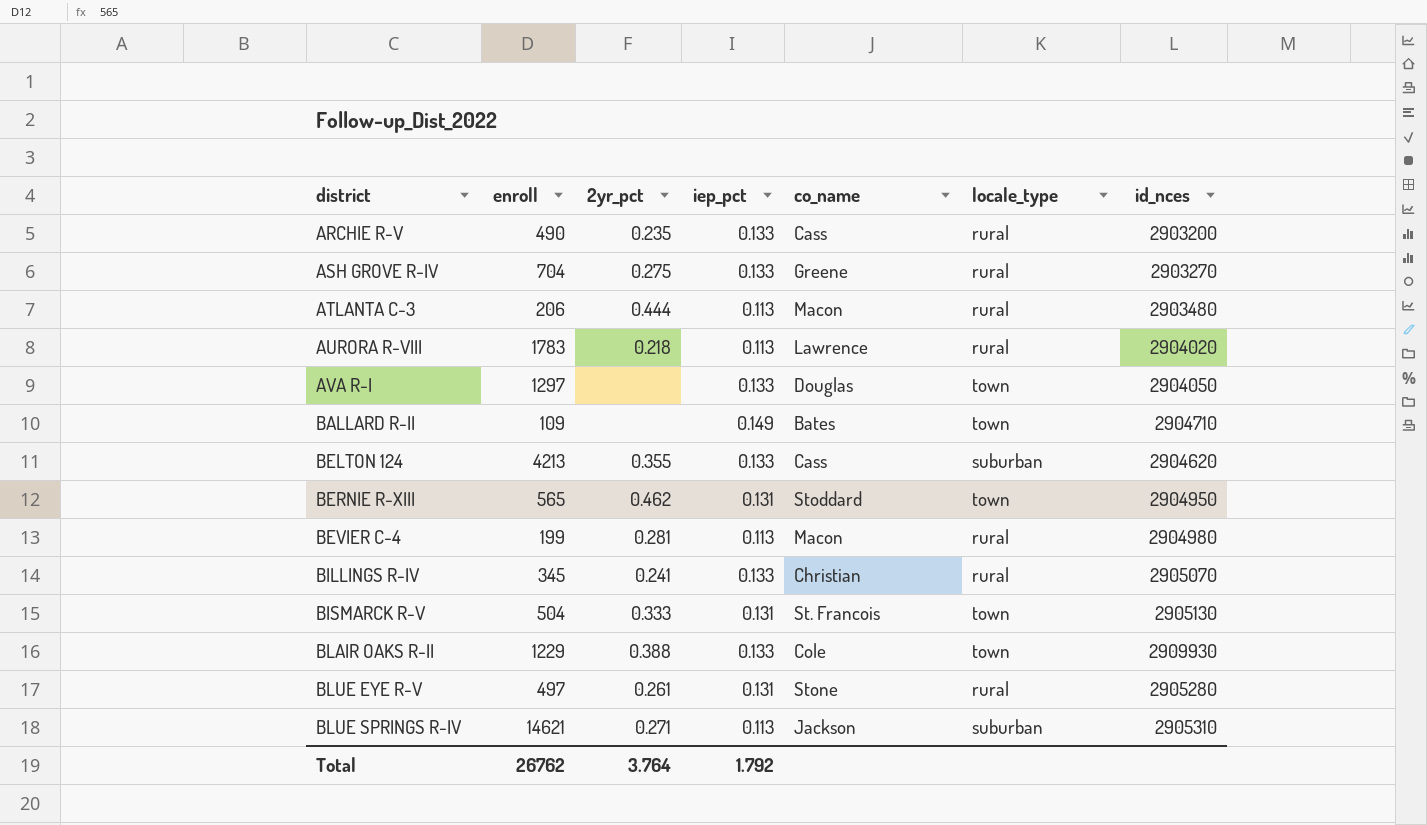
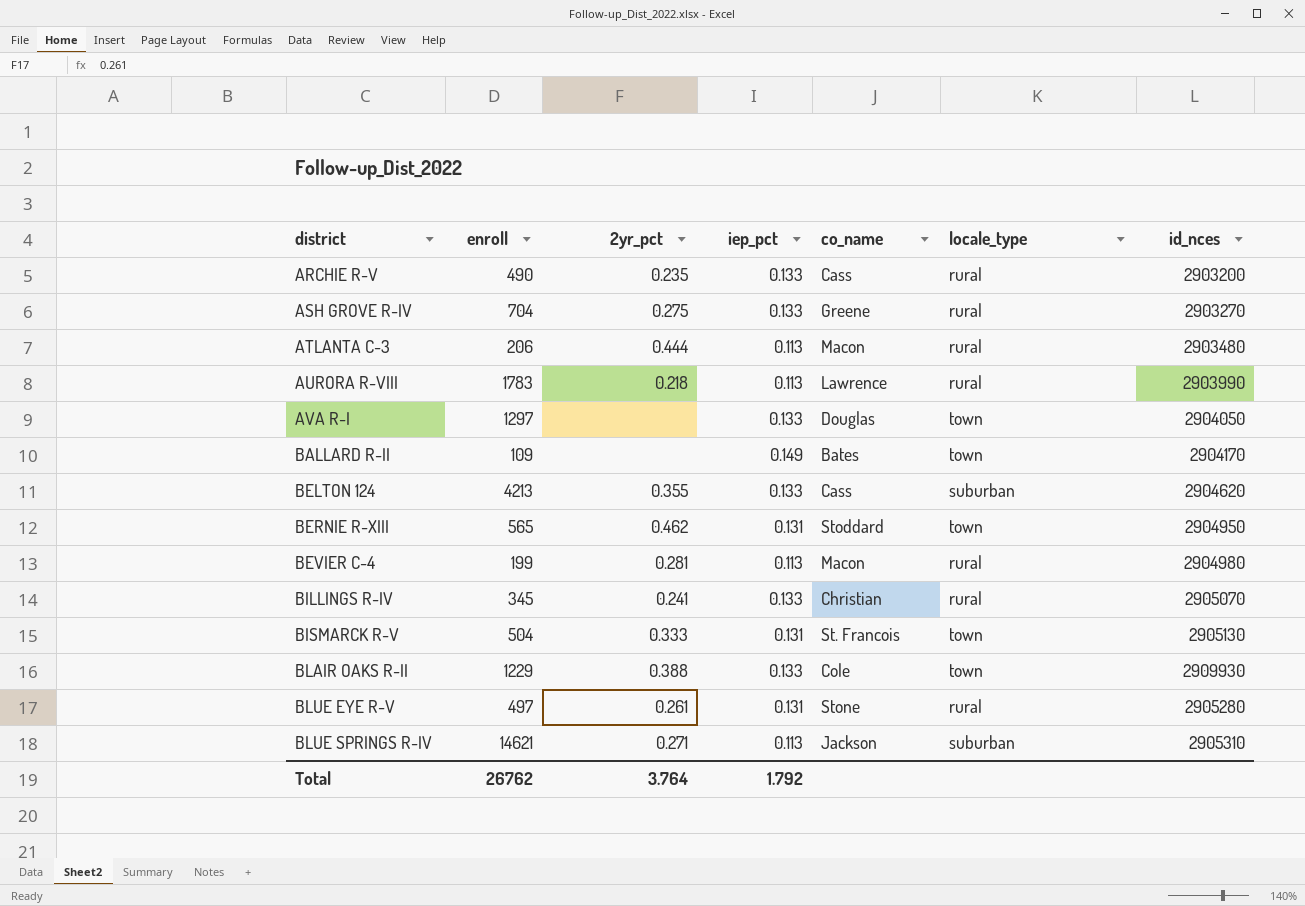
AURORA R-VIII | id_nces: 2904020 -> 2903990
BALLARD R-II | id_nces: 2904710 -> 2904170

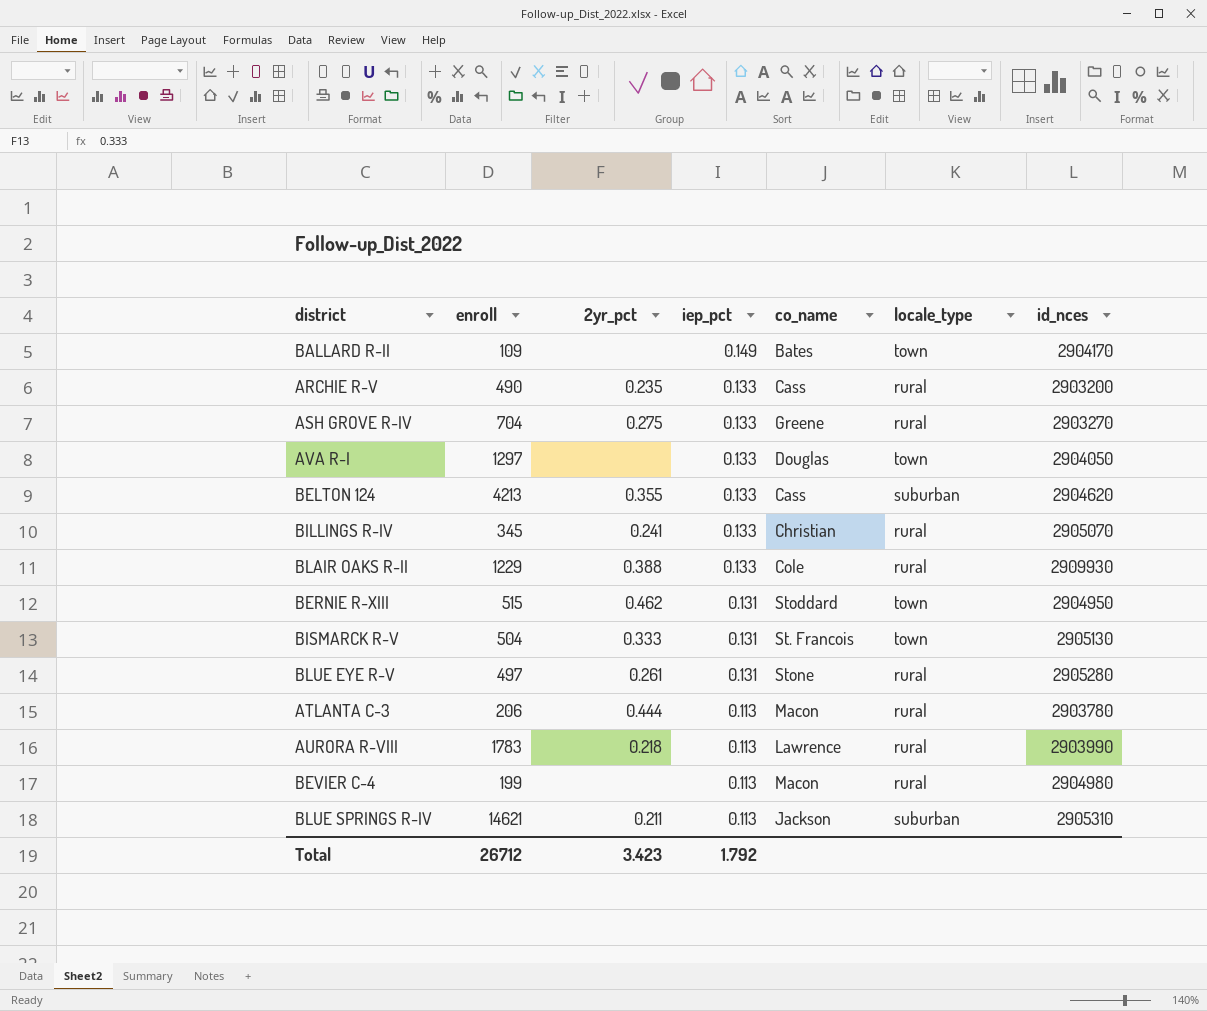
row order: district ascending -> iep_pct descending
BLAIR OAKS R-II | locale_type: town -> rural
BERNIE R-XIII | enroll: 565 -> 515
ATLANTA C-3 | id_nces: 2903480 -> 2903780
BEVIER C-4 | 2yr_pct: 0.281 -> none
BLUE SPRINGS R-IV | 2yr_pct: 0.271 -> 0.211
Total | enroll: 26762 -> 26712
Total | 2yr_pct: 3.764 -> 3.423

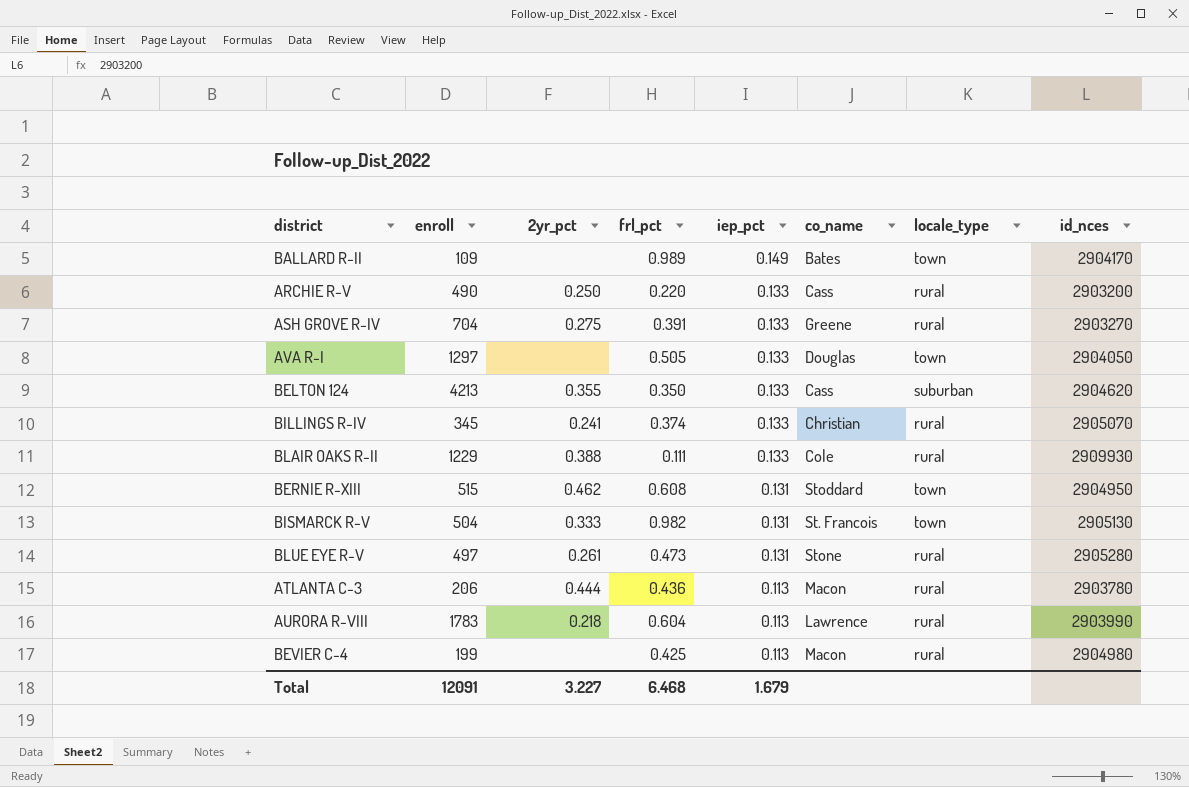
column frl_pct | position: none -> 4
row BLUE SPRINGS R-IV: 14621 | 0.211 | 0.113 | Jackson | suburban | 2905310 -> none
ARCHIE R-V | 2yr_pct: 0.235 -> 0.250
Total | enroll: 26712 -> 12091
Total | 2yr_pct: 3.423 -> 3.227
Total | iep_pct: 1.792 -> 1.679

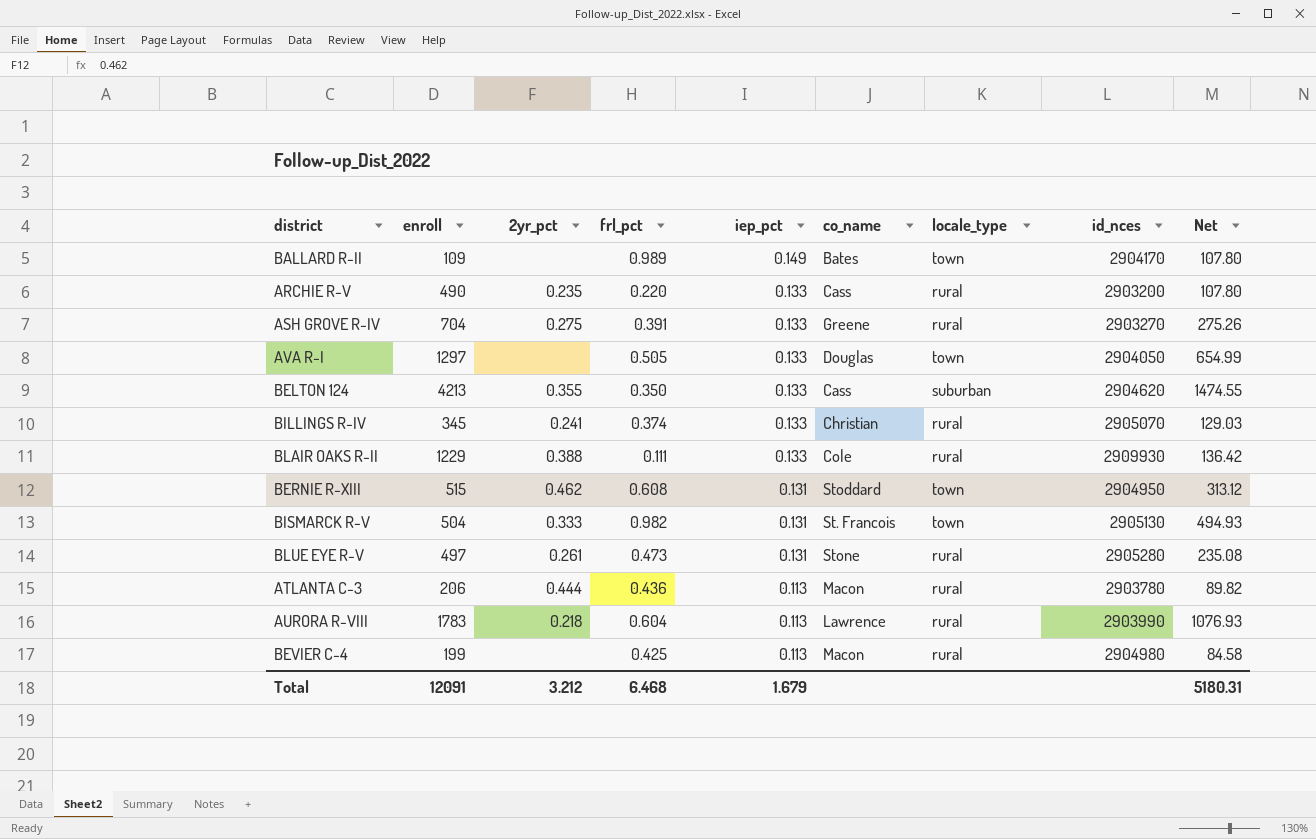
column Net | formula: none -> [enroll] * [frl_pct]
ARCHIE R-V | 2yr_pct: 0.250 -> 0.235
Total | 2yr_pct: 3.227 -> 3.212

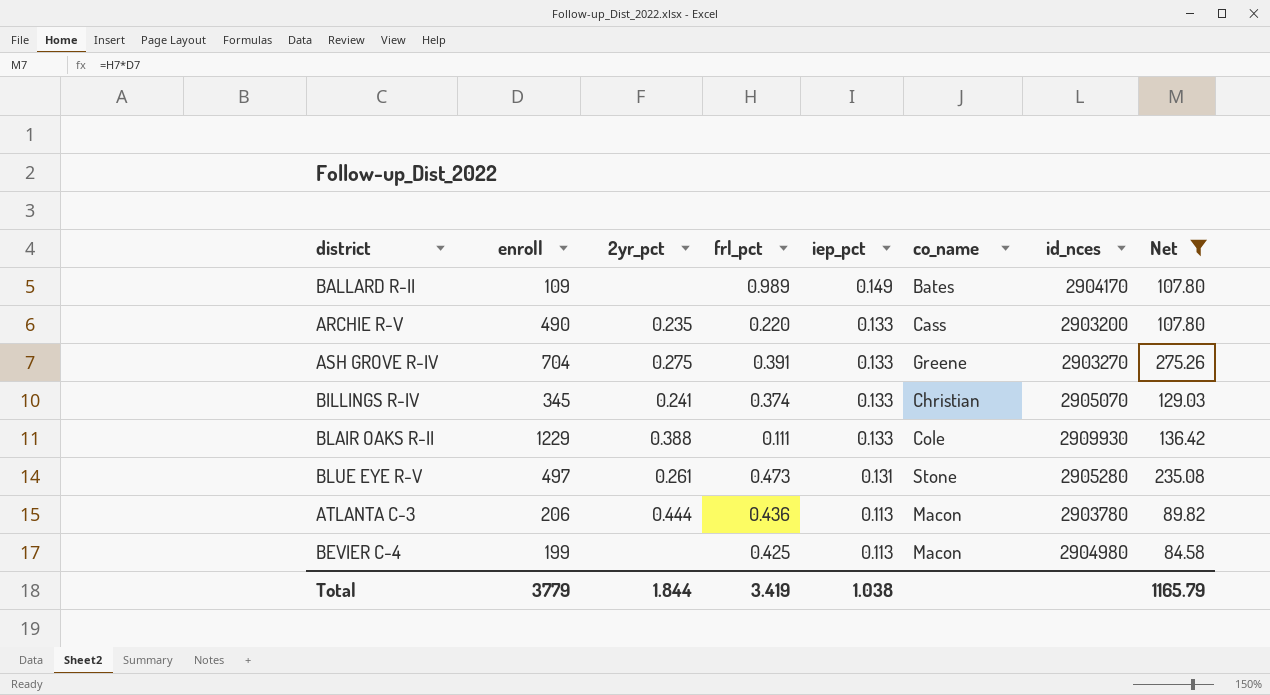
filter: none -> Net <= 275.26
column locale_type | position: 7 -> none
Total | enroll: 12091 -> 3779
Total | 2yr_pct: 3.212 -> 1.844
Total | frl_pct: 6.468 -> 3.419
Total | iep_pct: 1.679 -> 1.038
Total | Net: 5180.31 -> 1165.79

